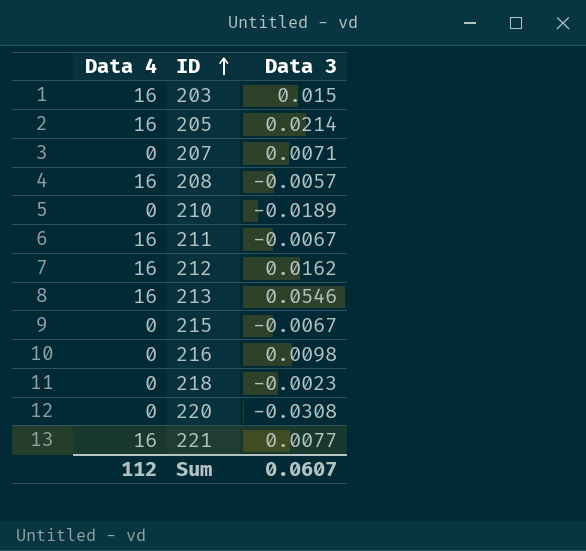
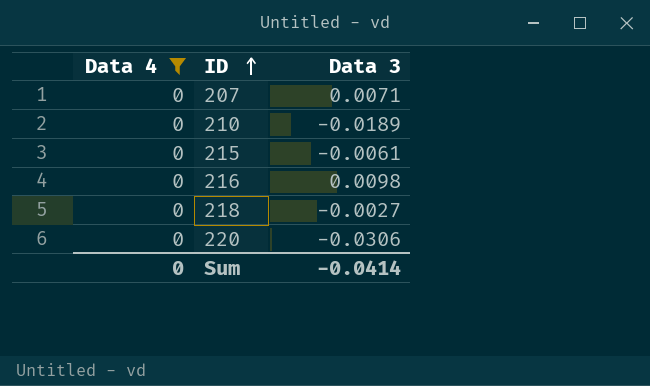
filter: none -> Data 4 = 0
215 | Data 3: -0.0067 -> -0.0061
218 | Data 3: -0.0023 -> -0.0027
220 | Data 3: -0.0308 -> -0.0306
Sum | Data 4: 112 -> 0
Sum | Data 3: 0.0607 -> -0.0414

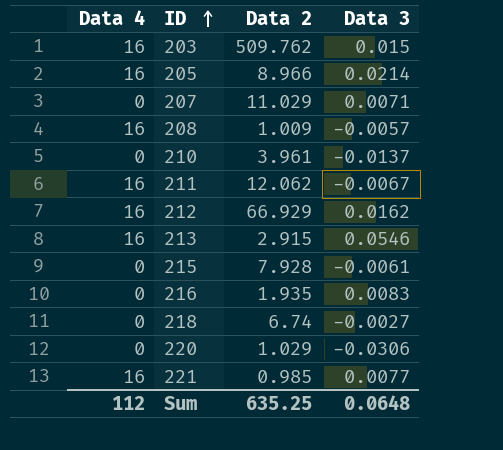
filter: Data 4 = 0 -> none
column Data 2 | position: none -> 3
210 | Data 3: -0.0189 -> -0.0137
216 | Data 3: 0.0098 -> 0.0083
Sum | Data 4: 0 -> 112
Sum | Data 3: -0.0414 -> 0.0648

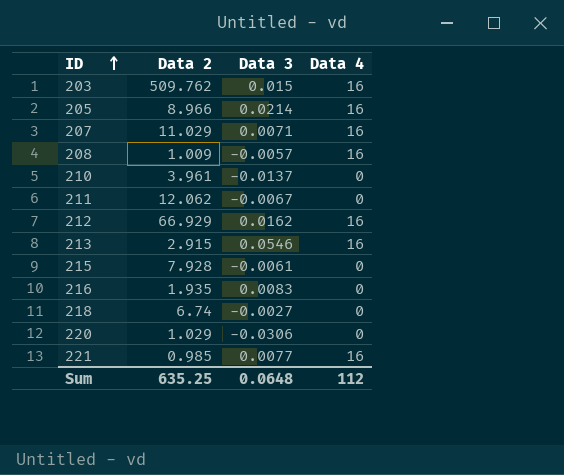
column Data 4 | position: 1 -> 4
207 | Data 4: 0 -> 16
211 | Data 4: 16 -> 0

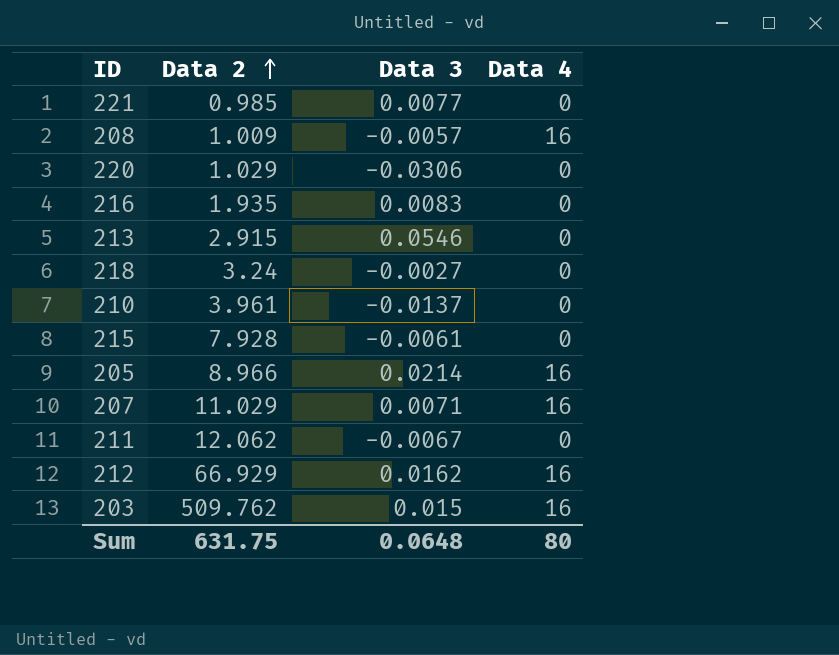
row order: ID ascending -> Data 2 ascending
221 | Data 4: 16 -> 0
213 | Data 4: 16 -> 0
218 | Data 2: 6.74 -> 3.24
Sum | Data 2: 635.25 -> 631.75
Sum | Data 4: 112 -> 80

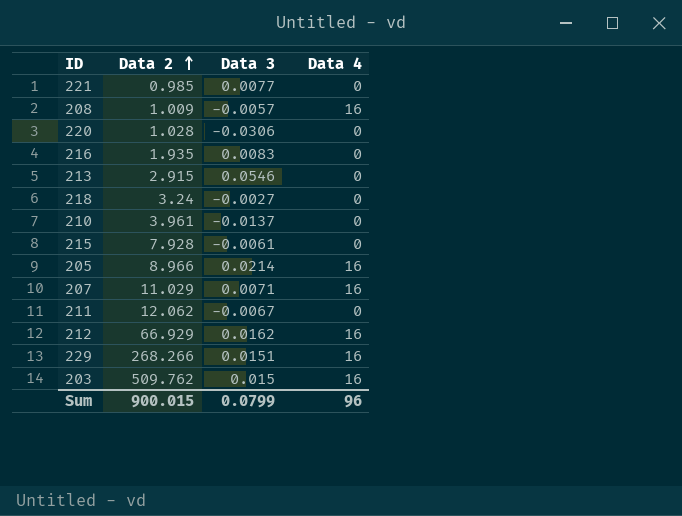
220 | Data 2: 1.029 -> 1.028
row 229: none -> 268.266 | 0.0151 | 16
Sum | Data 2: 631.75 -> 900.015
Sum | Data 3: 0.0648 -> 0.0799
Sum | Data 4: 80 -> 96

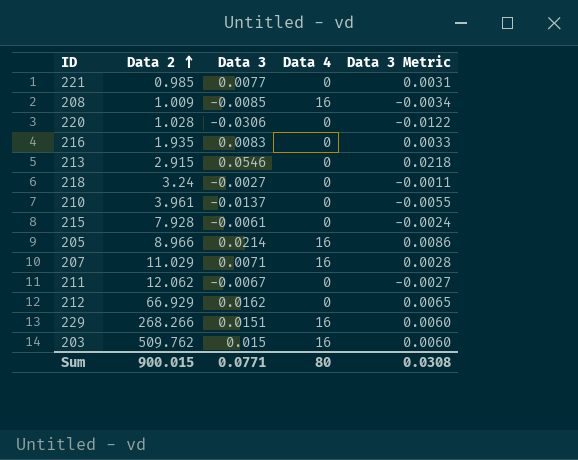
column Data 3 Metric | formula: none -> [Data 3] * 0.4
208 | Data 3: -0.0057 -> -0.0085
212 | Data 4: 16 -> 0
Sum | Data 3: 0.0799 -> 0.0771
Sum | Data 4: 96 -> 80

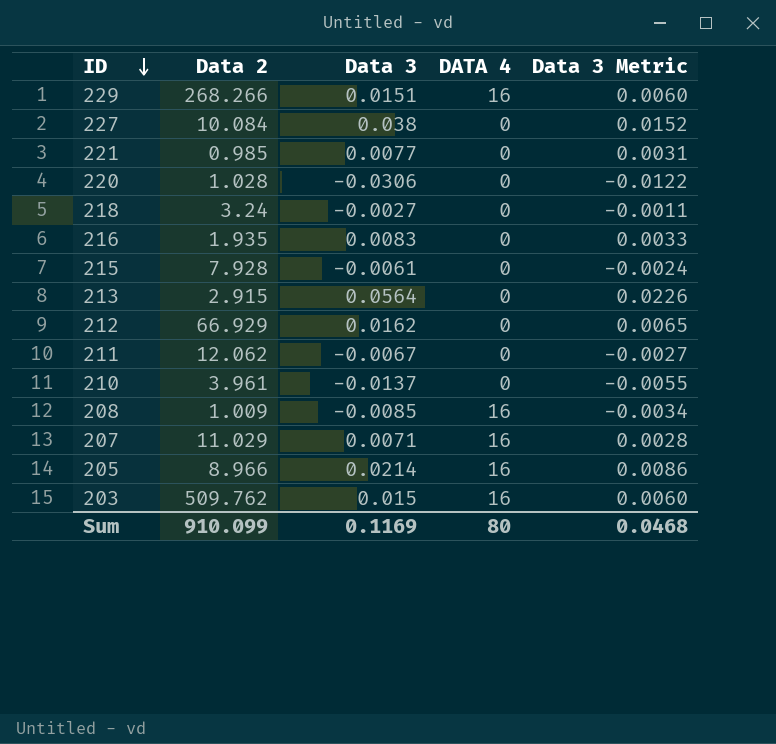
row order: Data 2 ascending -> ID descending
column name: Data 4 -> DATA 4
row 227: none -> 10.084 | 0.038 | 0 | 0.0152
213 | Data 3: 0.0546 -> 0.0564
213 | Data 3 Metric: 0.0218 -> 0.0226
Sum | Data 2: 900.015 -> 910.099
Sum | Data 3: 0.0771 -> 0.1169
Sum | Data 3 Metric: 0.0308 -> 0.0468

